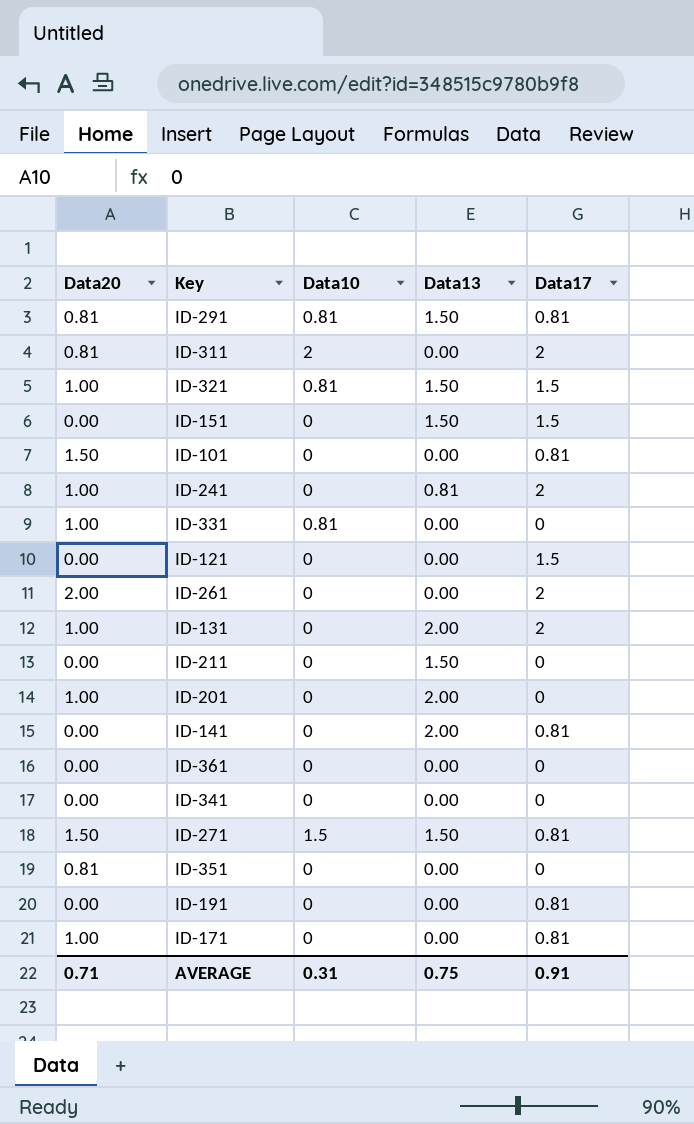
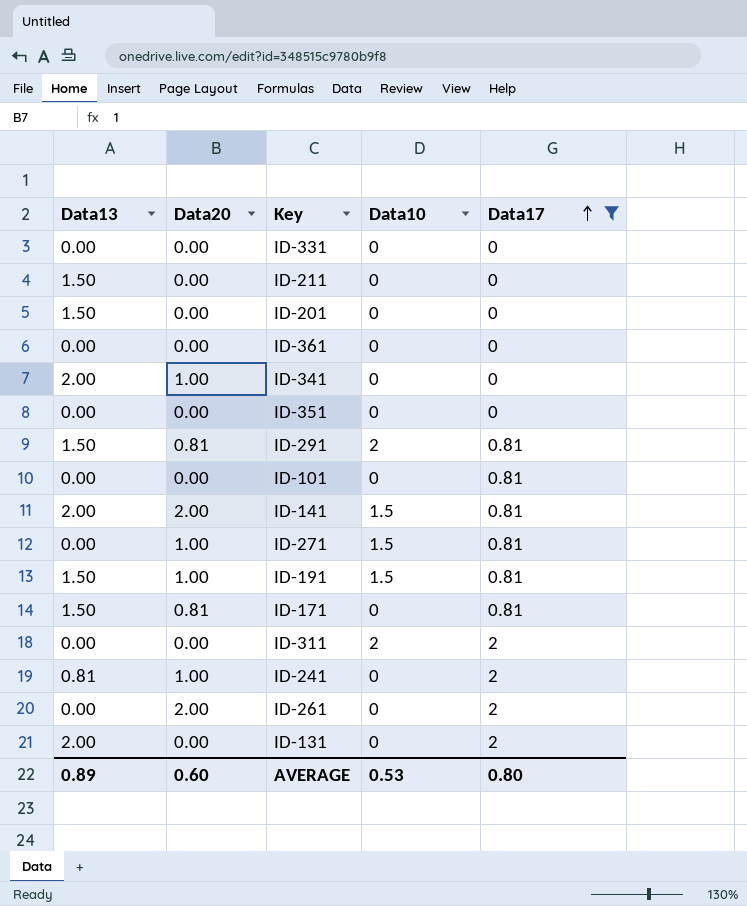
filter: none -> Data17 != 1.5
row order: none -> Data17 ascending
column Data13 | position: 4 -> 1
ID-331 | Data20: 1.00 -> 0.00
ID-331 | Data10: 0.81 -> 0
ID-201 | Data13: 2.00 -> 1.50
ID-201 | Data20: 1.00 -> 0.00
ID-341 | Data13: 0.00 -> 2.00
ID-341 | Data20: 0.00 -> 1.00
ID-351 | Data20: 0.81 -> 0.00
ID-291 | Data10: 0.81 -> 2
ID-101 | Data20: 1.50 -> 0.00
ID-141 | Data20: 0.00 -> 2.00
ID-141 | Data10: 0 -> 1.5
ID-271 | Data13: 1.50 -> 0.00
ID-271 | Data20: 1.50 -> 1.00
ID-191 | Data13: 0.00 -> 1.50
ID-191 | Data20: 0.00 -> 1.00
ID-191 | Data10: 0 -> 1.5
ID-171 | Data13: 0.00 -> 1.50
ID-171 | Data20: 1.00 -> 0.81
ID-311 | Data20: 0.81 -> 0.00
ID-131 | Data20: 1.00 -> 0.00
AVERAGE | Data13: 0.75 -> 0.89
AVERAGE | Data20: 0.71 -> 0.60
AVERAGE | Data10: 0.31 -> 0.53
AVERAGE | Data17: 0.91 -> 0.80

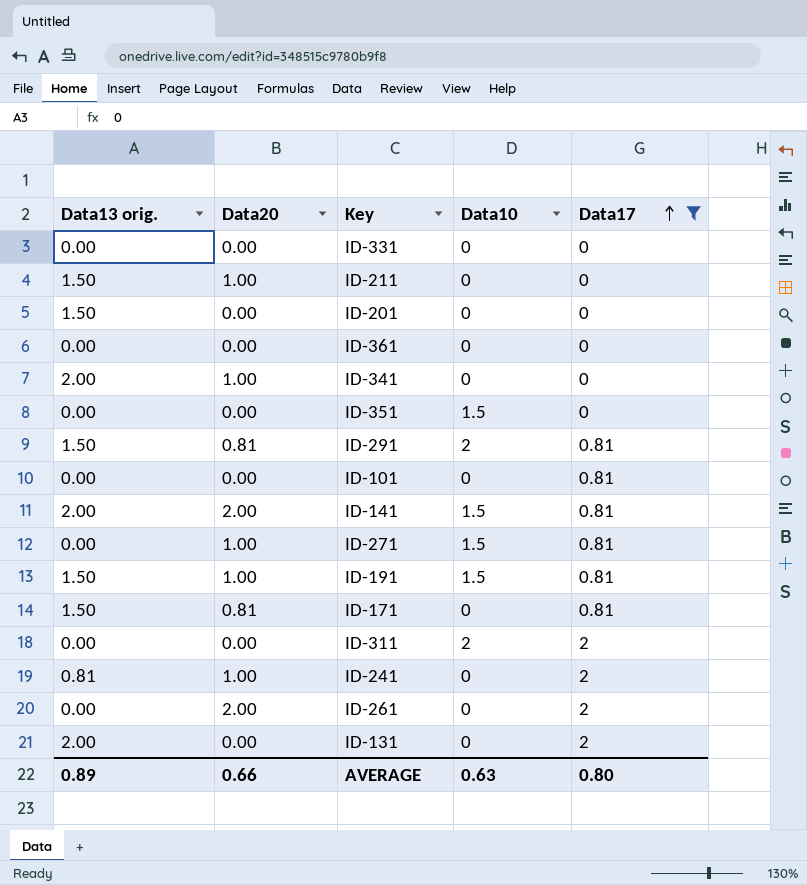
column name: Data13 -> Data13 orig.
ID-211 | Data20: 0.00 -> 1.00
ID-351 | Data10: 0 -> 1.5
AVERAGE | Data20: 0.60 -> 0.66
AVERAGE | Data10: 0.53 -> 0.63

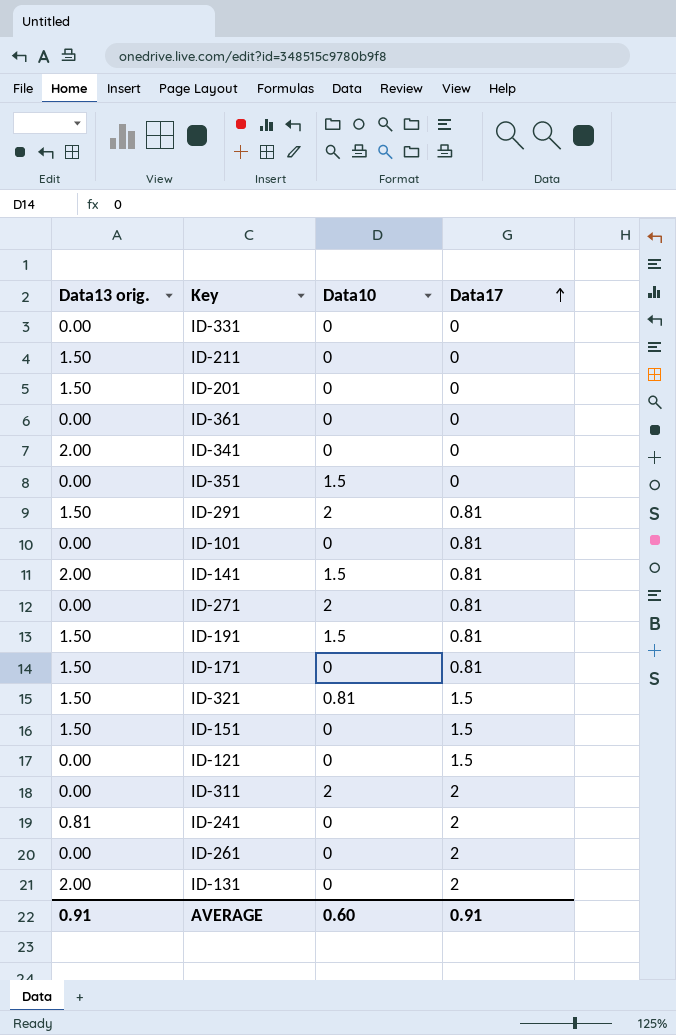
filter: Data17 != 1.5 -> none
column Data20 | position: 2 -> none
ID-271 | Data10: 1.5 -> 2
AVERAGE | Data13 orig.: 0.89 -> 0.91
AVERAGE | Data10: 0.63 -> 0.60
AVERAGE | Data17: 0.80 -> 0.91

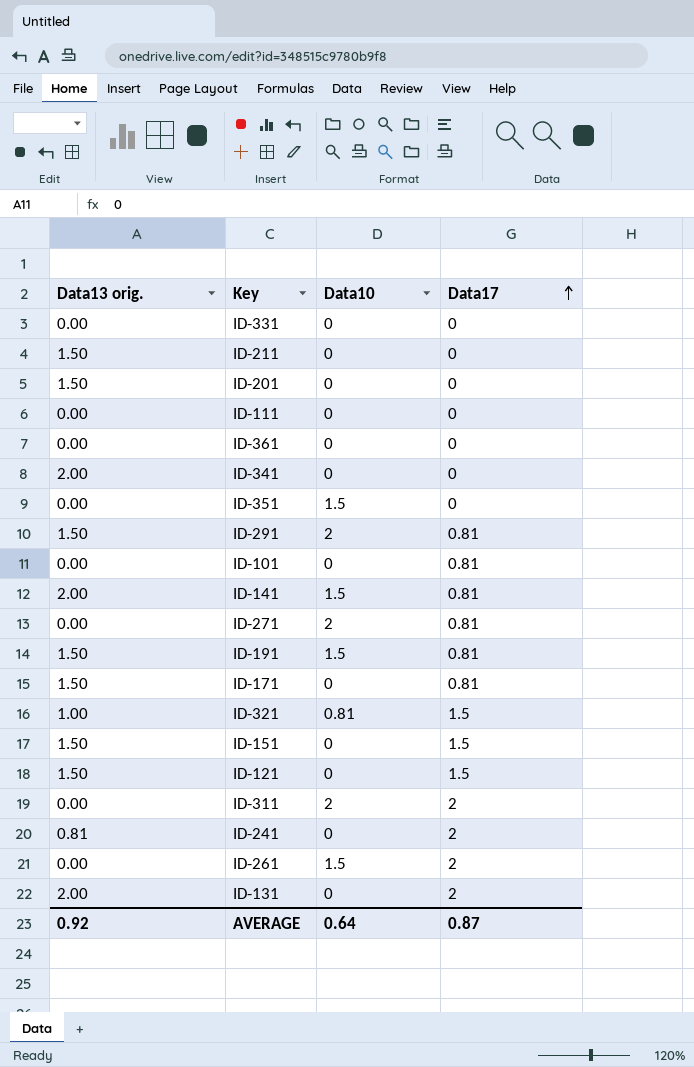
row ID-111: none -> 0.00 | 0 | 0
ID-321 | Data13 orig.: 1.50 -> 1.00
ID-121 | Data13 orig.: 0.00 -> 1.50
ID-261 | Data10: 0 -> 1.5
AVERAGE | Data13 orig.: 0.91 -> 0.92
AVERAGE | Data10: 0.60 -> 0.64
AVERAGE | Data17: 0.91 -> 0.87

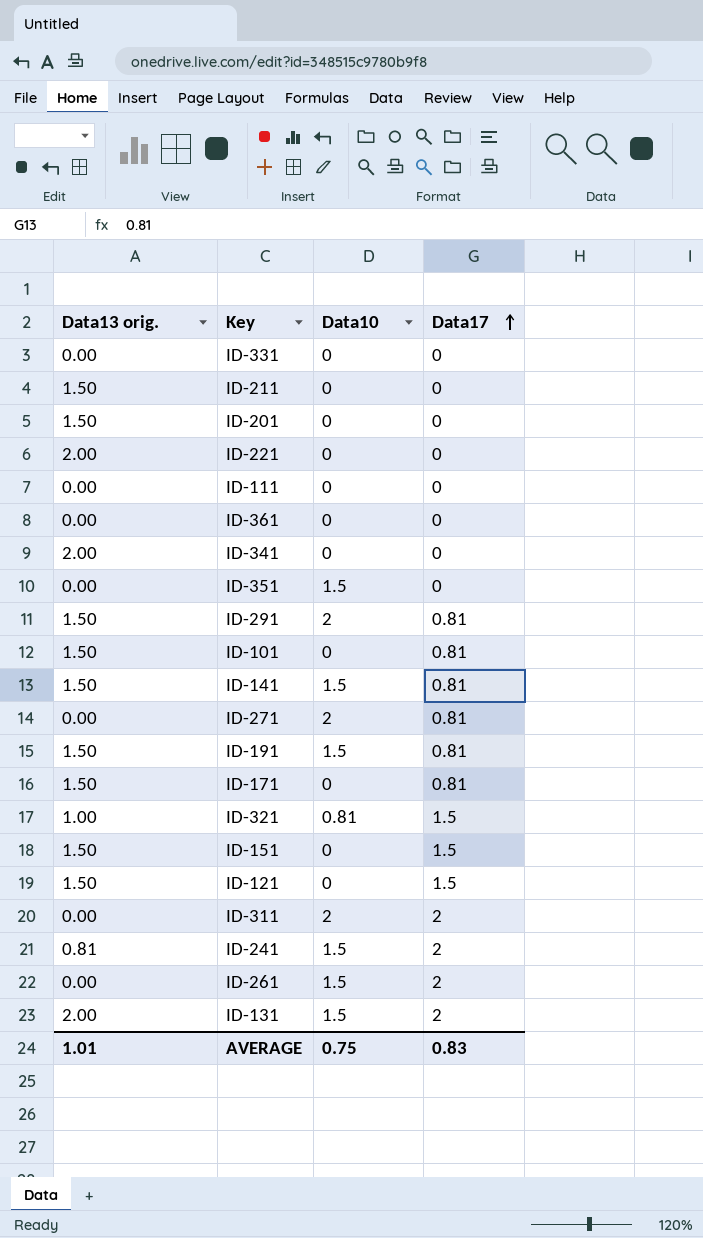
row ID-221: none -> 2.00 | 0 | 0
ID-101 | Data13 orig.: 0.00 -> 1.50
ID-141 | Data13 orig.: 2.00 -> 1.50
ID-241 | Data10: 0 -> 1.5
ID-131 | Data10: 0 -> 1.5
AVERAGE | Data13 orig.: 0.92 -> 1.01
AVERAGE | Data10: 0.64 -> 0.75
AVERAGE | Data17: 0.87 -> 0.83

